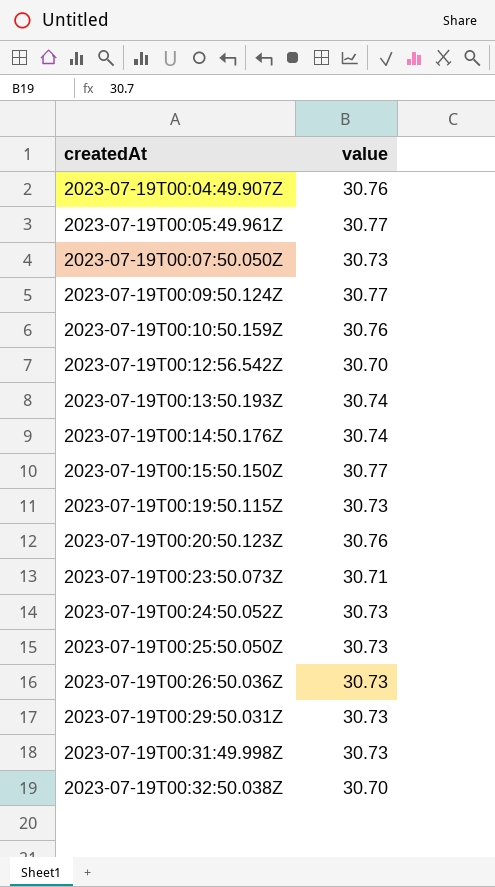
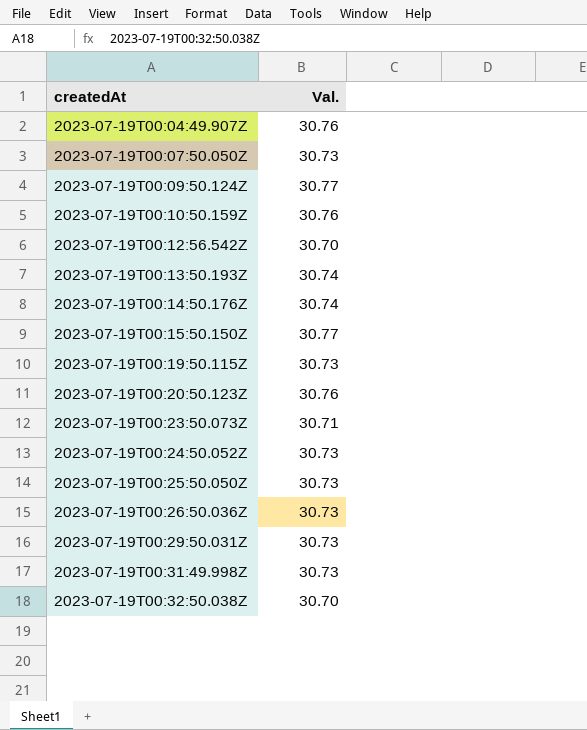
column name: value -> Val.
row 2023-07-19T00:05:49.961Z: 30.77 -> none

